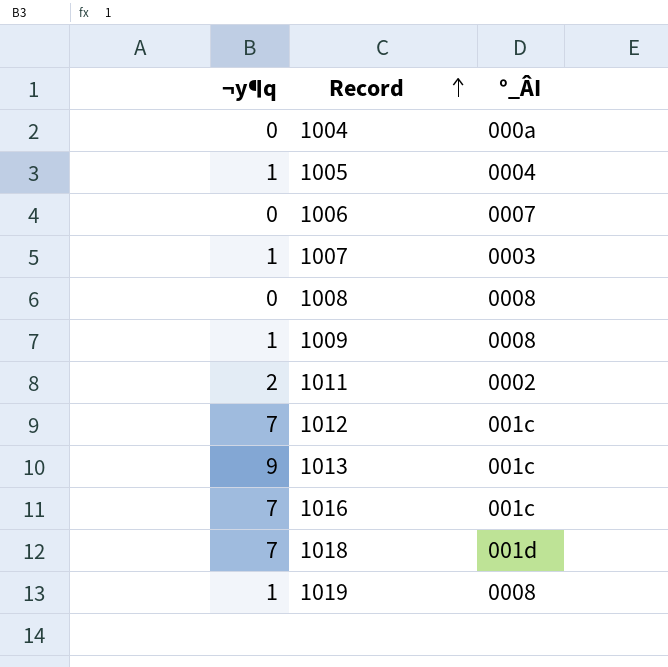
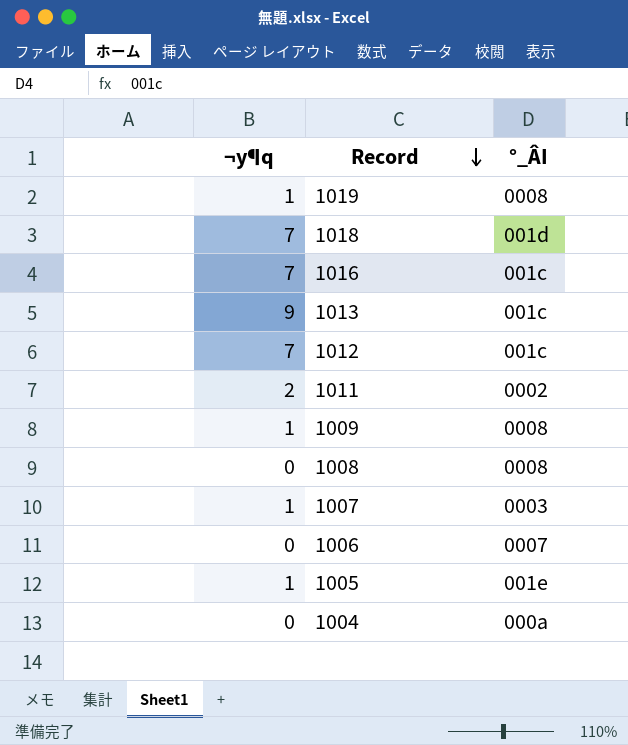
row order: Record ascending -> Record descending
1005 | °_ÂI: 0004 -> 001e

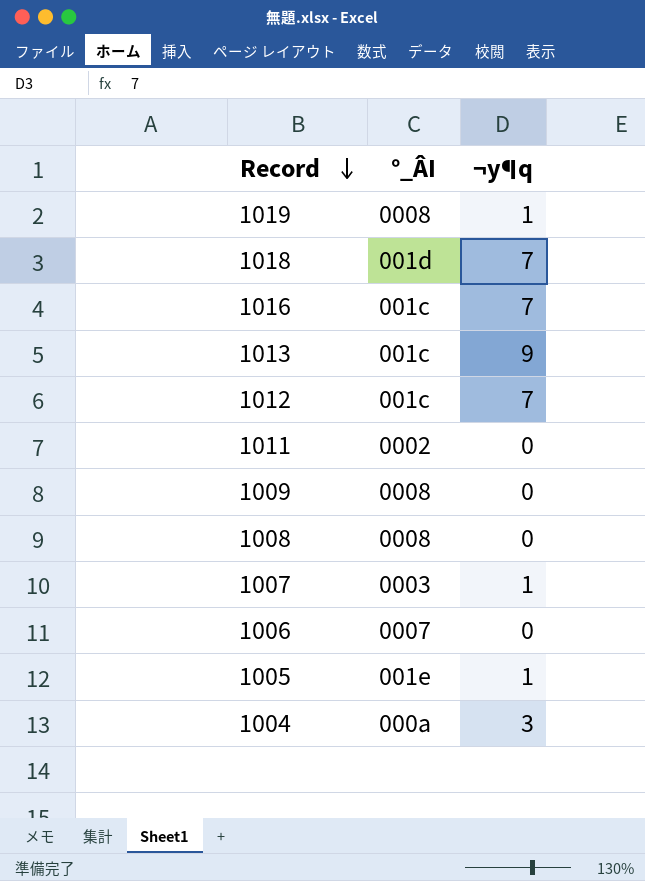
column ¬y¶q | position: 1 -> 3
1011 | ¬y¶q: 2 -> 0
1009 | ¬y¶q: 1 -> 0
1004 | ¬y¶q: 0 -> 3

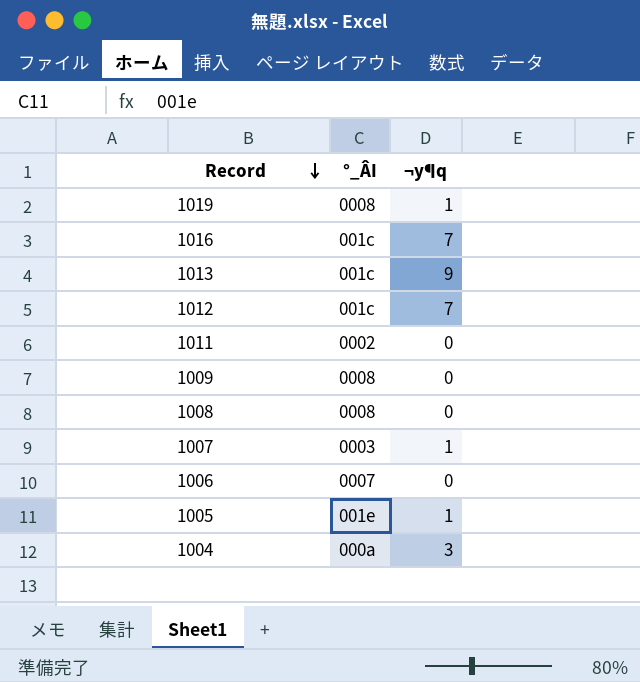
row 1018: 001d | 7 -> none

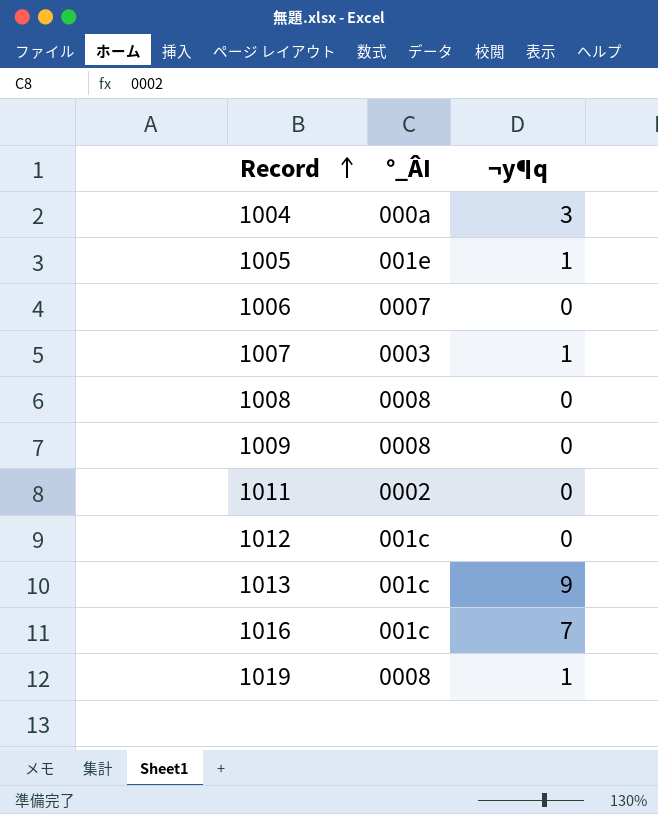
row order: Record descending -> Record ascending
1012 | ¬y¶q: 7 -> 0

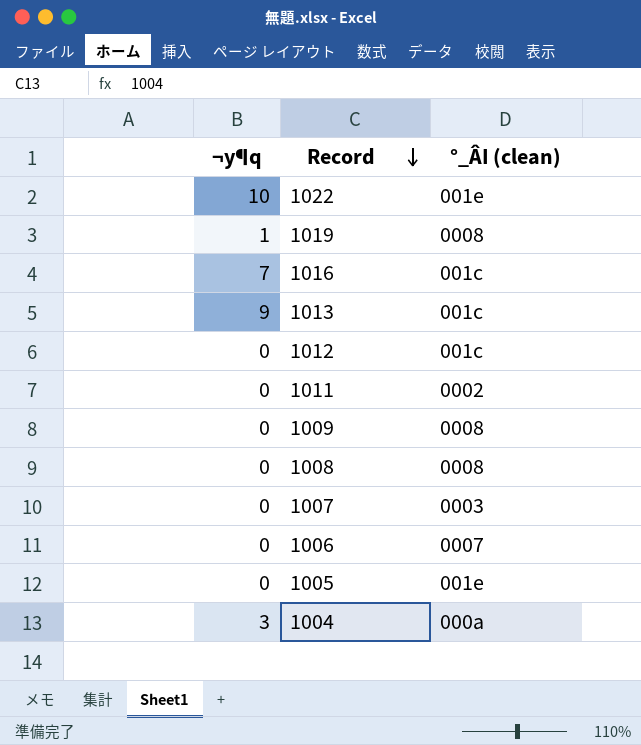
row order: Record ascending -> Record descending
column ¬y¶q | position: 3 -> 1
column name: °_ÂI -> °_ÂI (clean)
row 1022: none -> 10 | 001e
1007 | ¬y¶q: 1 -> 0
1005 | ¬y¶q: 1 -> 0

